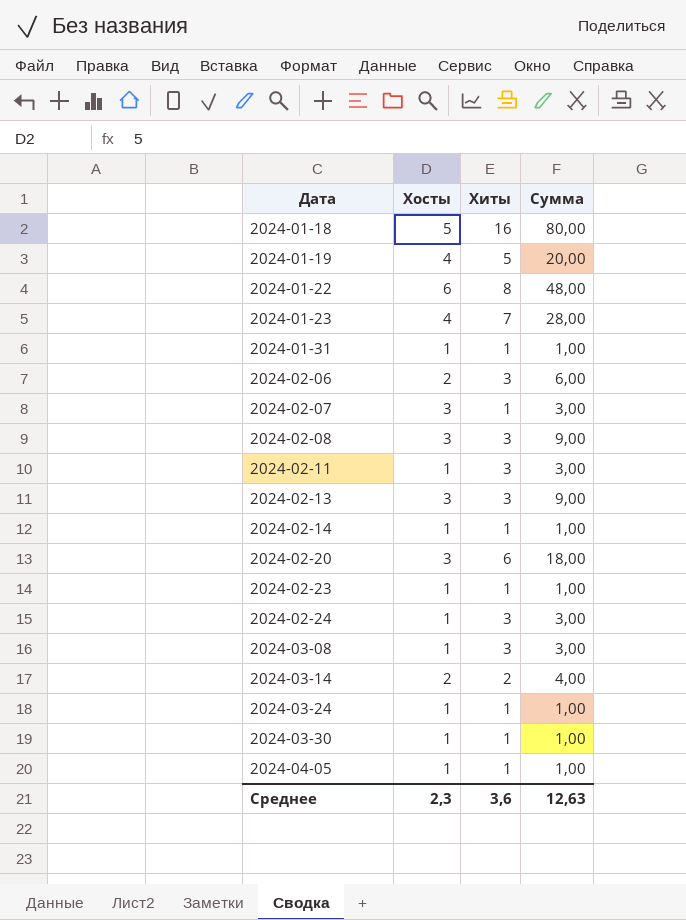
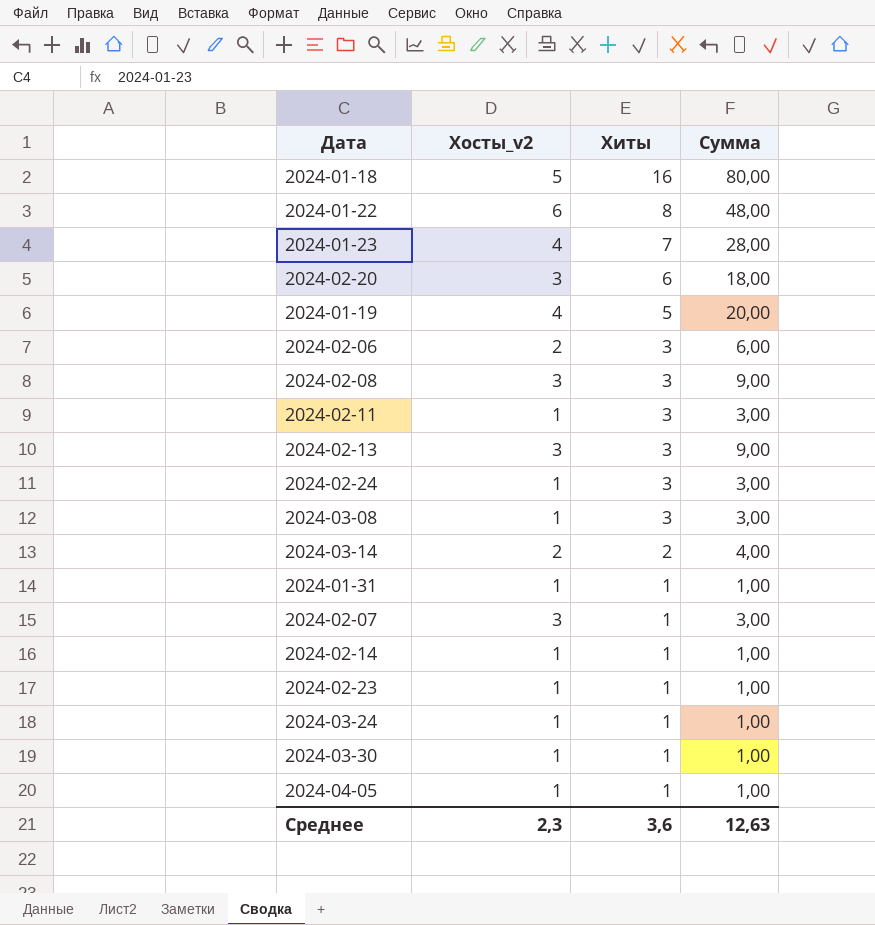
row order: Дата ascending -> Хиты descending
column name: Хосты -> Хосты_v2

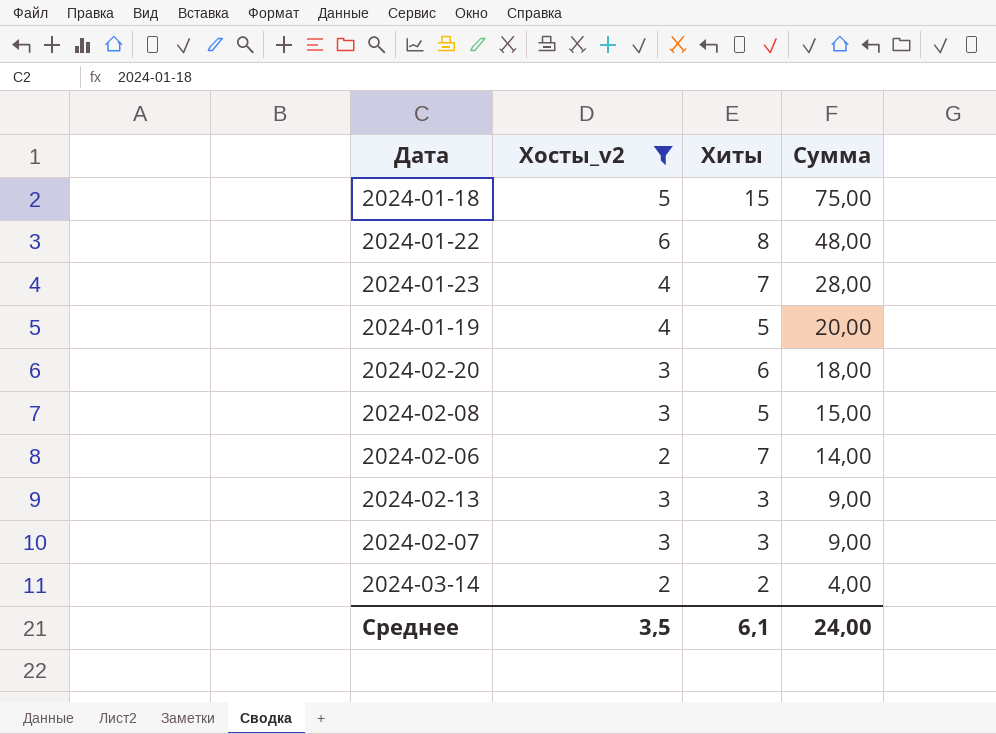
filter: none -> Хосты_v2 != 1
row order: Хиты descending -> Сумма descending
2024-01-18 | Хиты: 16 -> 15
2024-01-18 | Сумма: 80,00 -> 75,00
2024-02-08 | Хиты: 3 -> 5
2024-02-08 | Сумма: 9,00 -> 15,00
2024-02-06 | Хиты: 3 -> 7
2024-02-06 | Сумма: 6,00 -> 14,00
2024-02-07 | Хиты: 1 -> 3
2024-02-07 | Сумма: 3,00 -> 9,00
Среднее | Хосты_v2: 2,3 -> 3,5
Среднее | Хиты: 3,6 -> 6,1
Среднее | Сумма: 12,63 -> 24,00

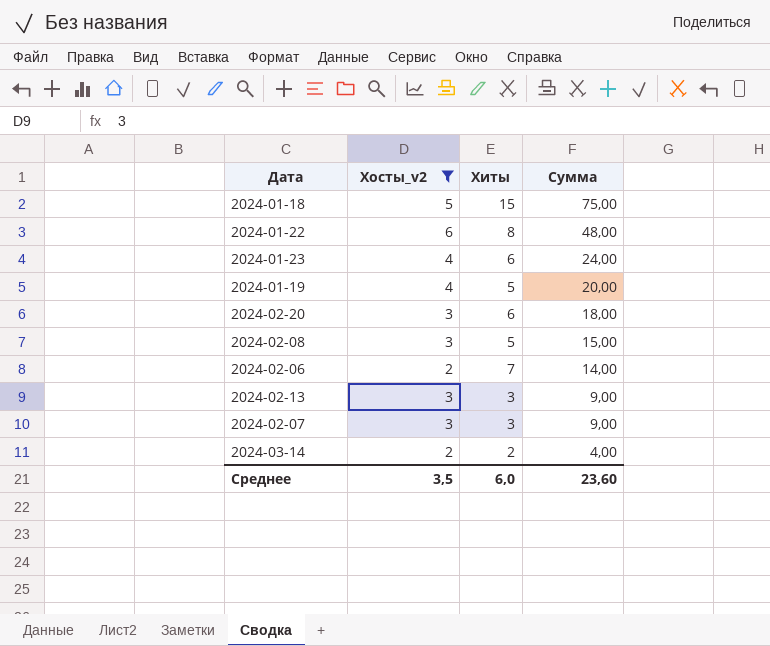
2024-01-23 | Хиты: 7 -> 6
2024-01-23 | Сумма: 28,00 -> 24,00
Среднее | Хиты: 6,1 -> 6,0
Среднее | Сумма: 24,00 -> 23,60

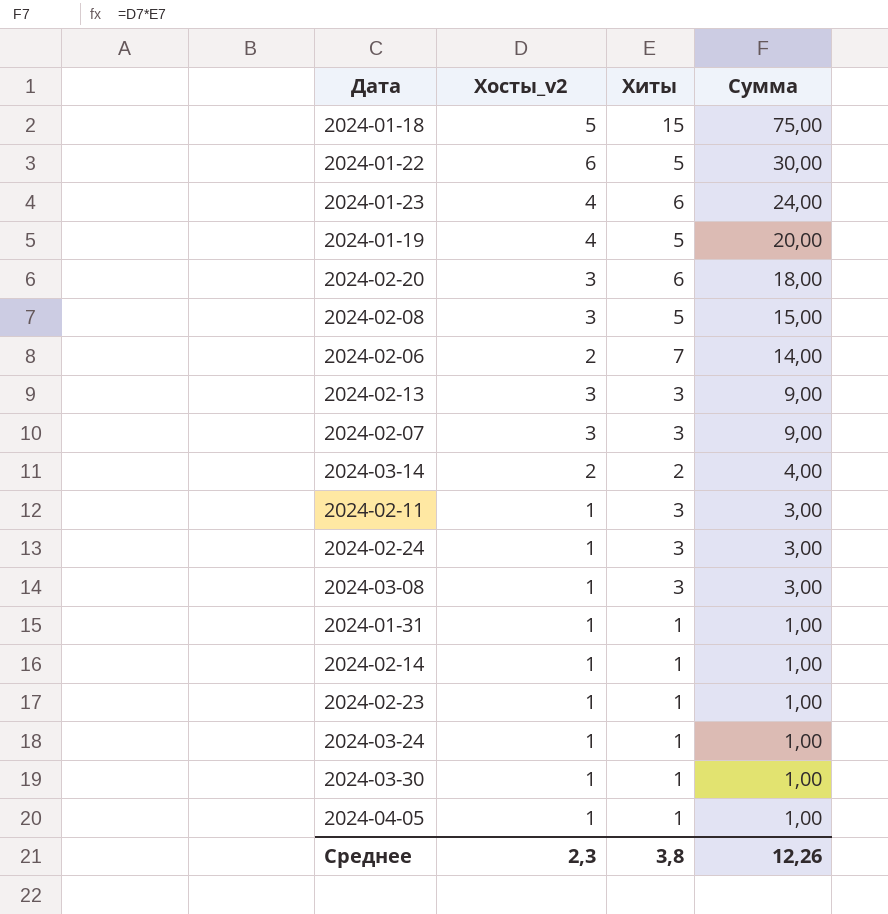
filter: Хосты_v2 != 1 -> none
2024-01-22 | Хиты: 8 -> 5
2024-01-22 | Сумма: 48,00 -> 30,00
Среднее | Хосты_v2: 3,5 -> 2,3
Среднее | Хиты: 6,0 -> 3,8
Среднее | Сумма: 23,60 -> 12,26

